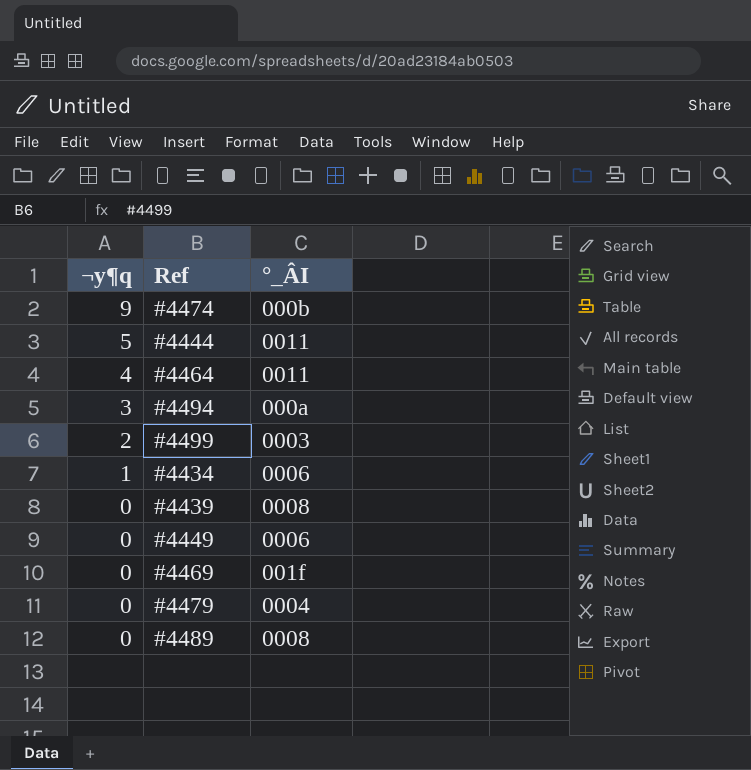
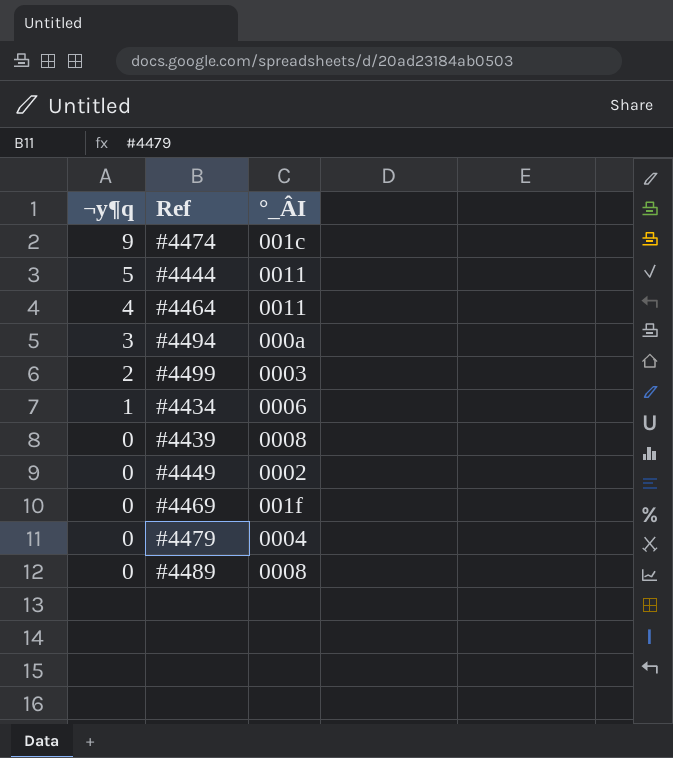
#4474 | °_ÂI: 000b -> 001c
#4449 | °_ÂI: 0006 -> 0002

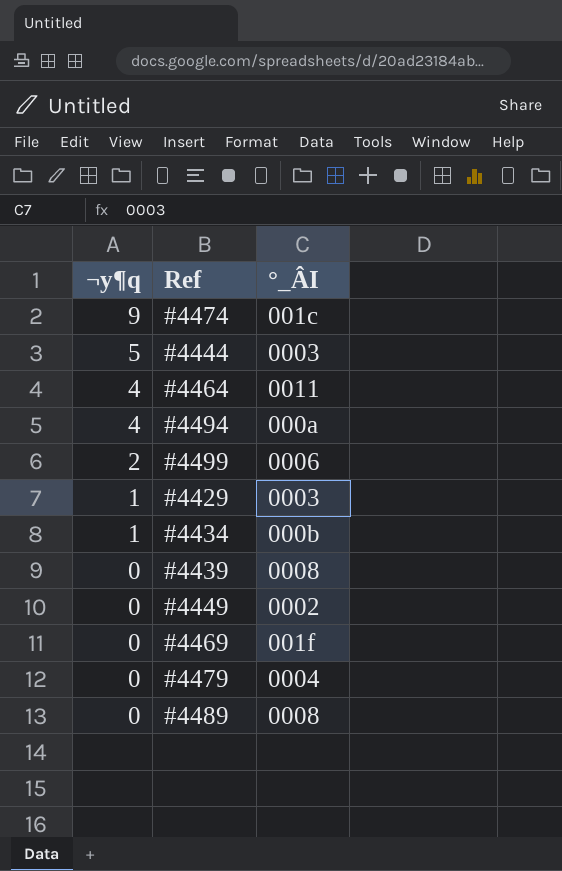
#4444 | °_ÂI: 0011 -> 0003
#4494 | ¬y¶q: 3 -> 4
#4499 | °_ÂI: 0003 -> 0006
row #4429: none -> 1 | 0003
#4434 | °_ÂI: 0006 -> 000b

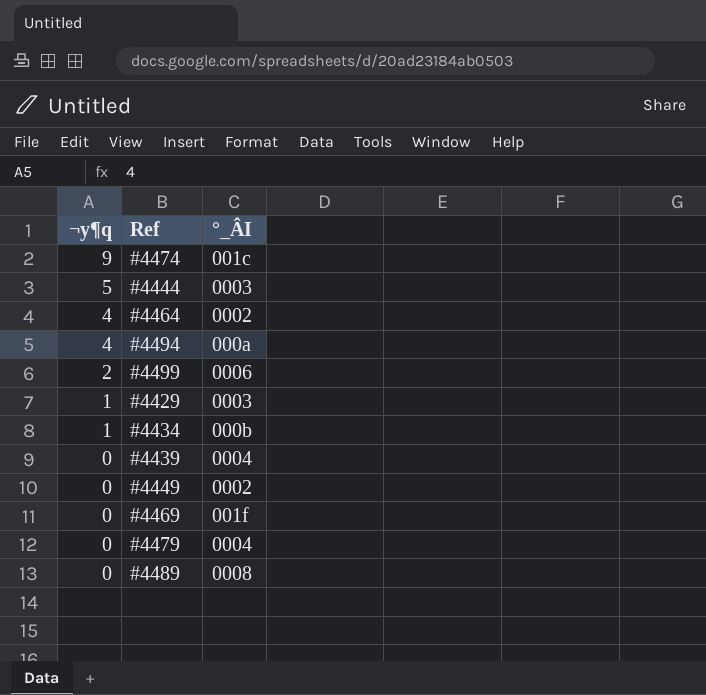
#4464 | °_ÂI: 0011 -> 0002
#4439 | °_ÂI: 0008 -> 0004

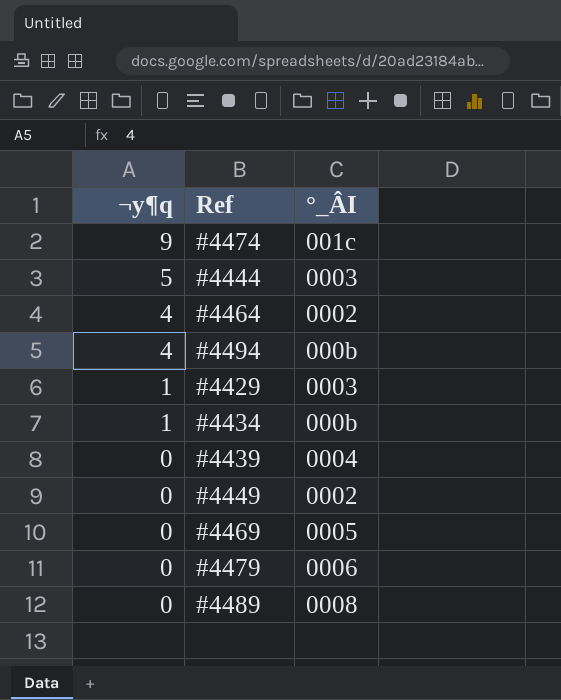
row #4499: 2 | 0006 -> none
#4494 | °_ÂI: 000a -> 000b
#4469 | °_ÂI: 001f -> 0005
#4479 | °_ÂI: 0004 -> 0006

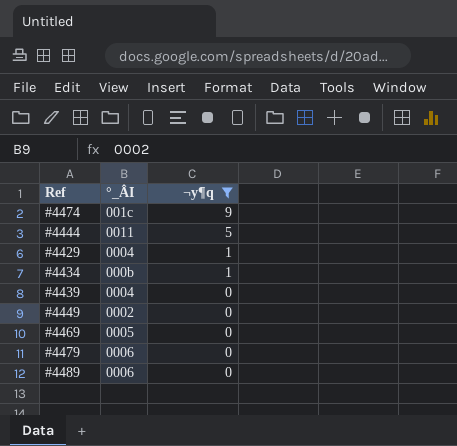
filter: none -> ¬y¶q != 4
column ¬y¶q | position: 1 -> 3
#4444 | °_ÂI: 0003 -> 0011
#4429 | °_ÂI: 0003 -> 0004
#4489 | °_ÂI: 0008 -> 0006

